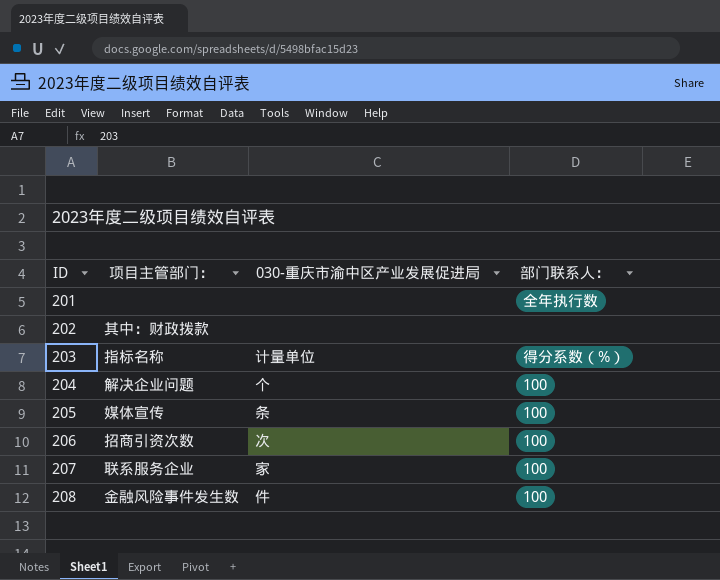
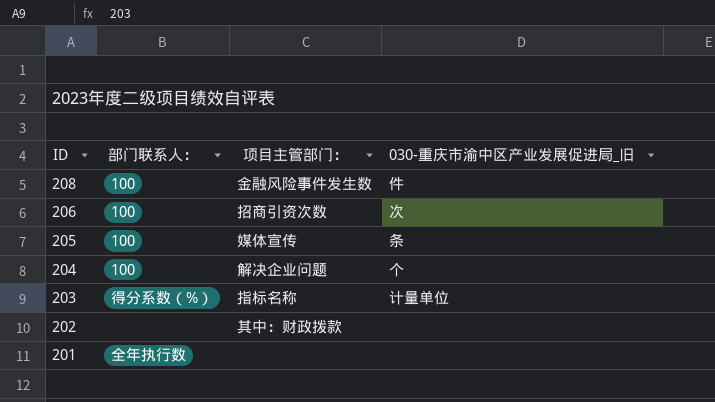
row order: ID ascending -> ID descending
column 部门联系人： | position: 4 -> 2
column name: 030-重庆市渝中区产业发展促进局 -> 030-重庆市渝中区产业发展促进局_旧
row 207: 联系服务企业 | 家 | 100 -> none

